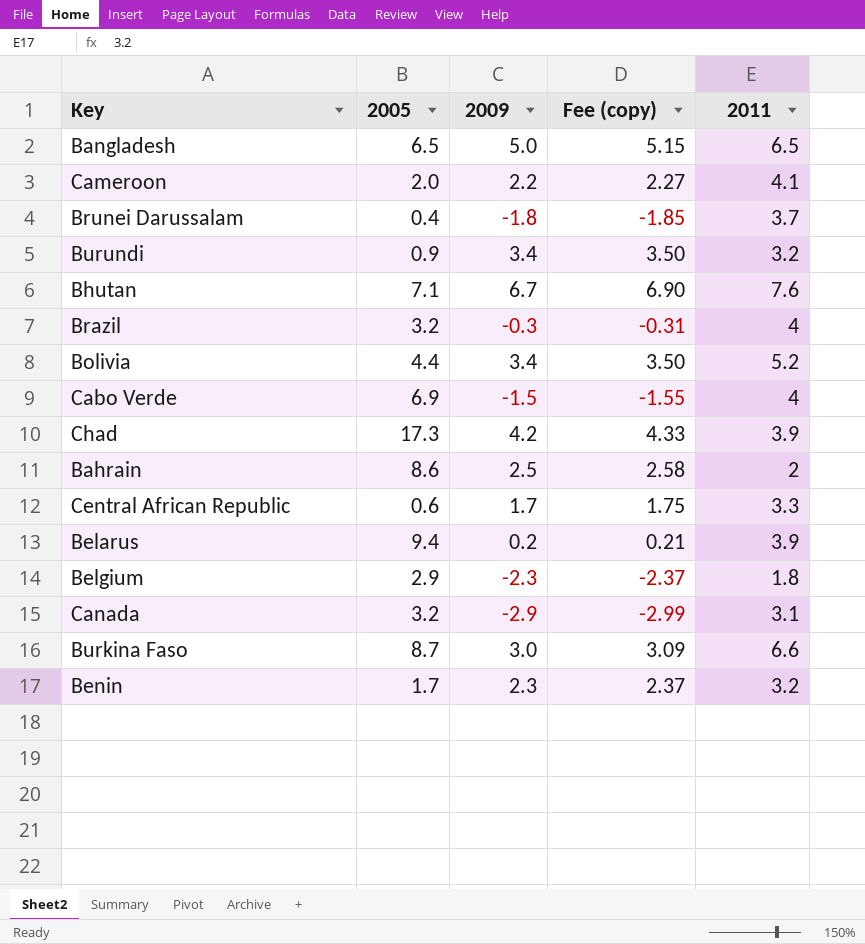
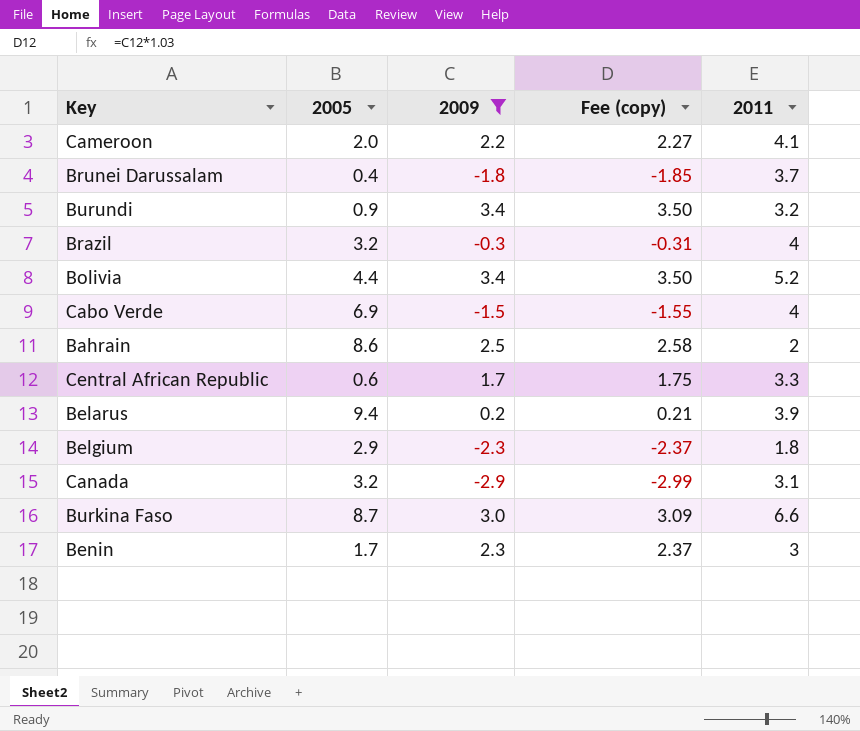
filter: none -> 2009 <= 3.4
Benin | 2011: 3.2 -> 3

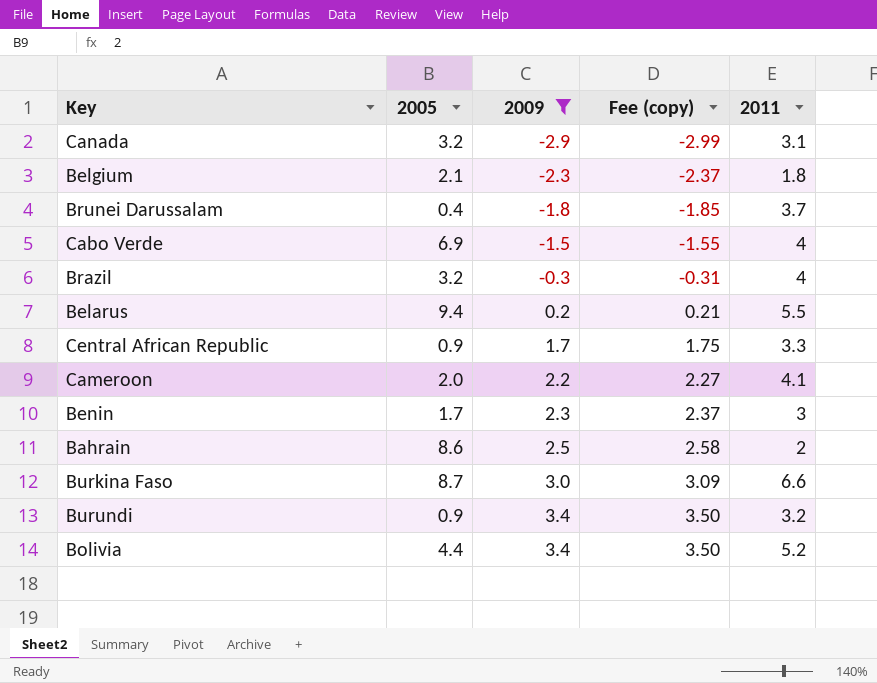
row order: none -> 2009 ascending
Belgium | 2005: 2.9 -> 2.1
Belarus | 2011: 3.9 -> 5.5
Central African Republic | 2005: 0.6 -> 0.9

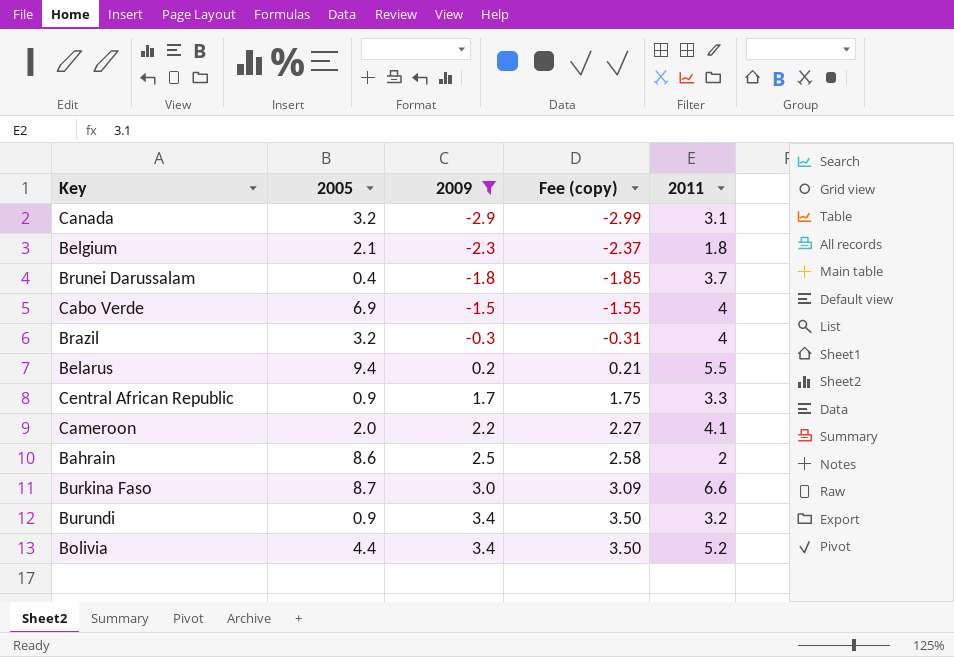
row Benin: 1.7 | 2.3 | 2.37 | 3 -> none

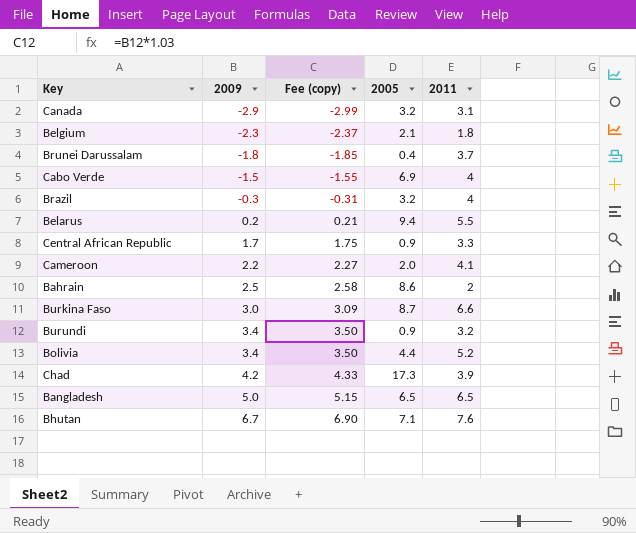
filter: 2009 <= 3.4 -> none
column 2005 | position: 2 -> 4

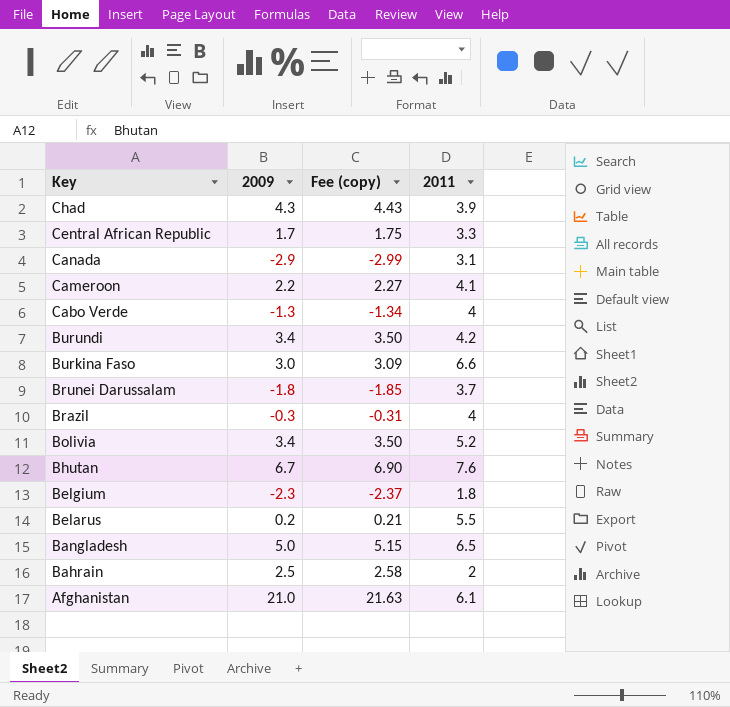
row order: 2009 ascending -> Key descending
column 2005 | position: 4 -> none
Chad | 2009: 4.2 -> 4.3
Chad | Fee (copy): 4.33 -> 4.43
Cabo Verde | 2009: -1.5 -> -1.3
Cabo Verde | Fee (copy): -1.55 -> -1.34
Burundi | 2011: 3.2 -> 4.2
row Afghanistan: none -> 21.0 | 21.63 | 6.1

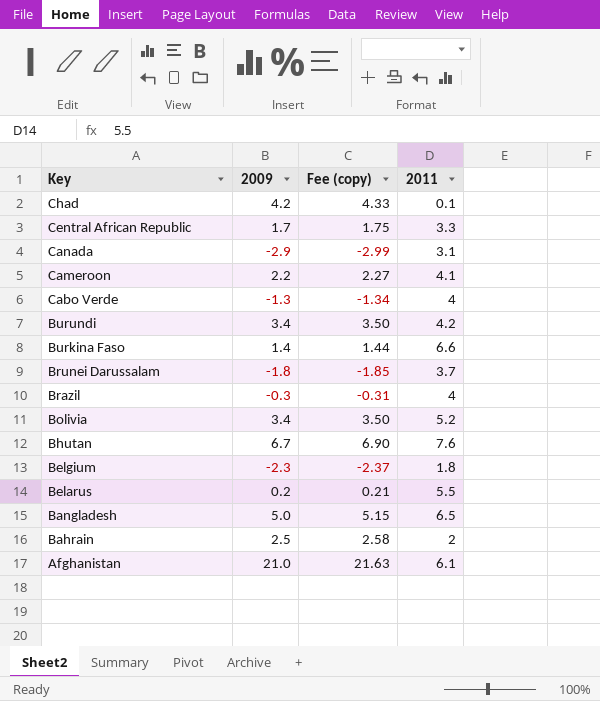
Chad | 2009: 4.3 -> 4.2
Chad | Fee (copy): 4.43 -> 4.33
Chad | 2011: 3.9 -> 0.1
Burkina Faso | 2009: 3.0 -> 1.4
Burkina Faso | Fee (copy): 3.09 -> 1.44

